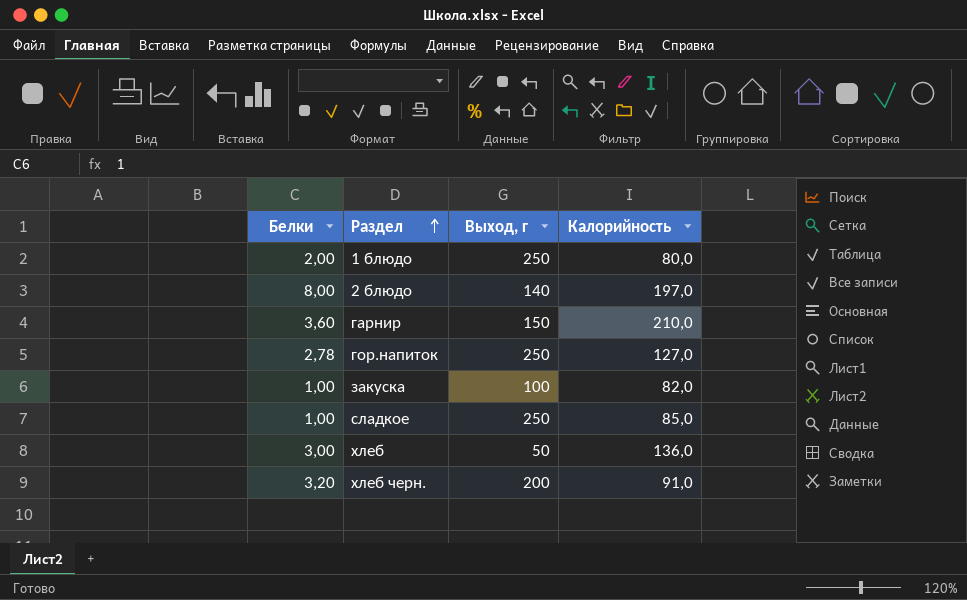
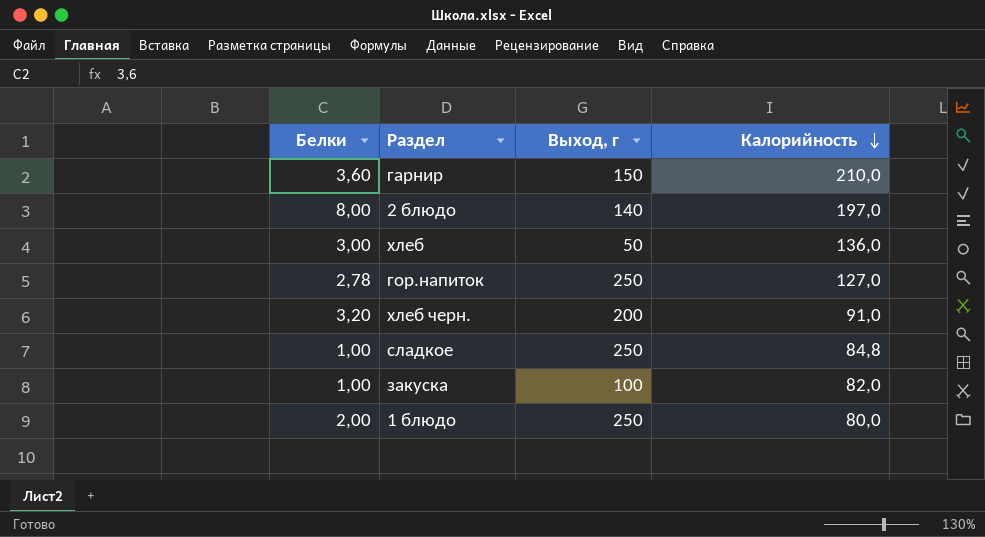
row order: Раздел ascending -> Калорийность descending
сладкое | Калорийность: 85,0 -> 84,8

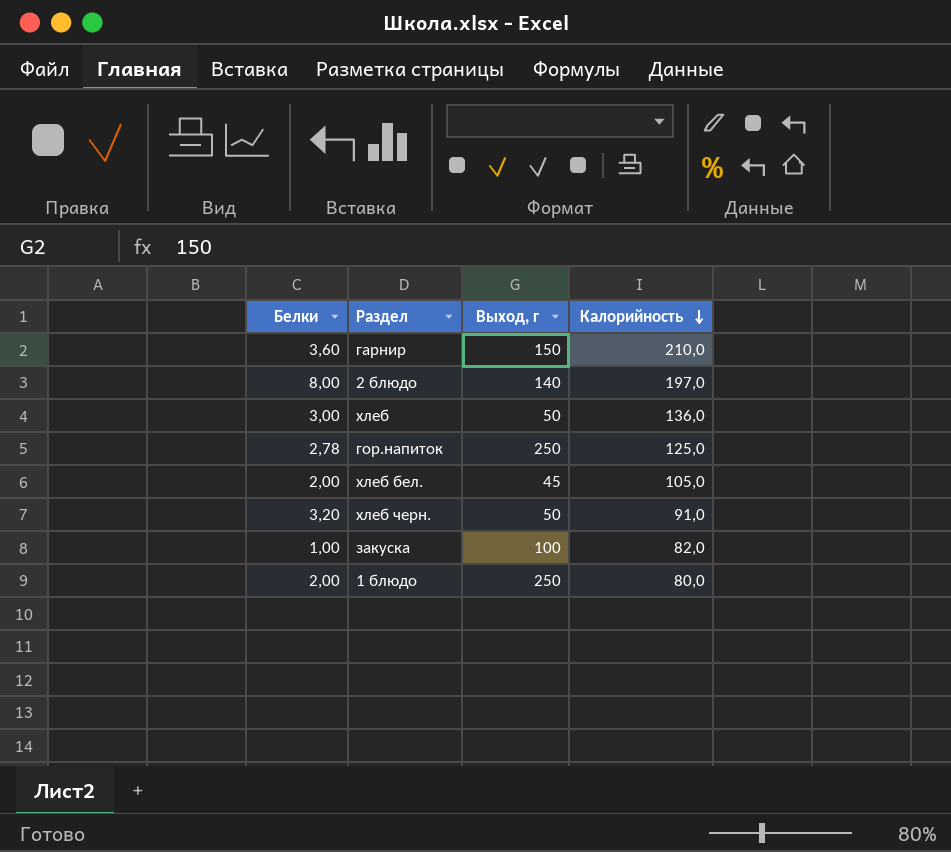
row сладкое: 1,00 | 250 | 84,8 -> none
гор.напиток | Калорийность: 127,0 -> 125,0
row хлеб бел.: none -> 2,00 | 45 | 105,0
хлеб черн. | Выход, г: 200 -> 50

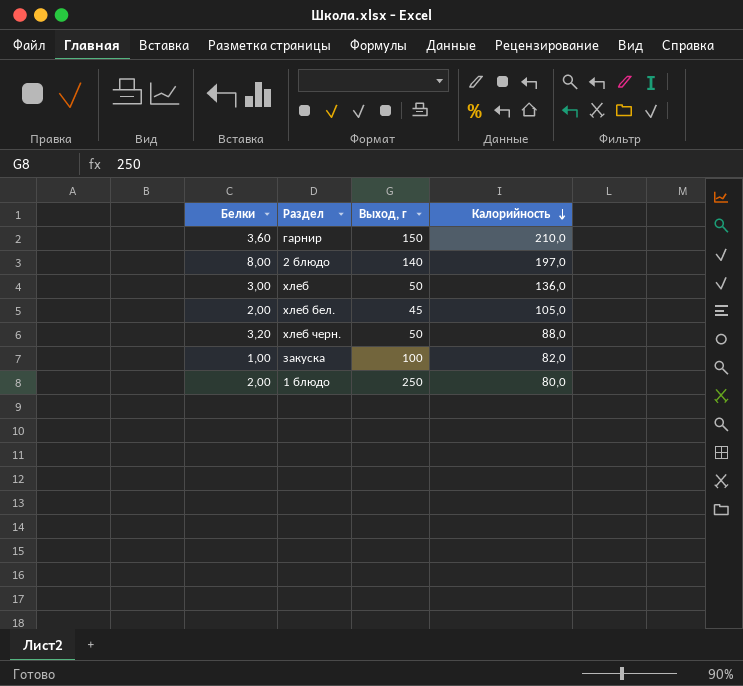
row гор.напиток: 2,78 | 250 | 125,0 -> none
хлеб черн. | Калорийность: 91,0 -> 88,0

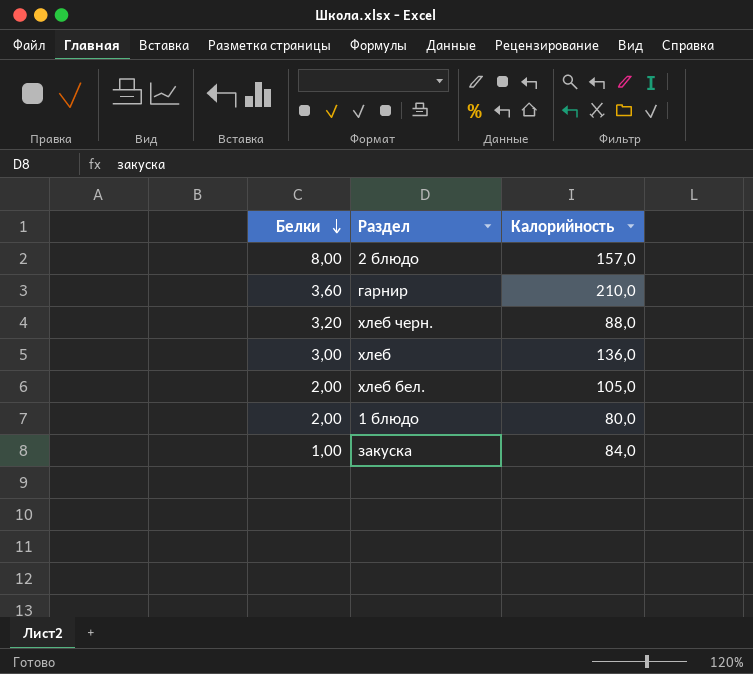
row order: Калорийность descending -> Белки descending
column Выход, г | position: 3 -> none
2 блюдо | Калорийность: 197,0 -> 157,0
закуска | Калорийность: 82,0 -> 84,0

